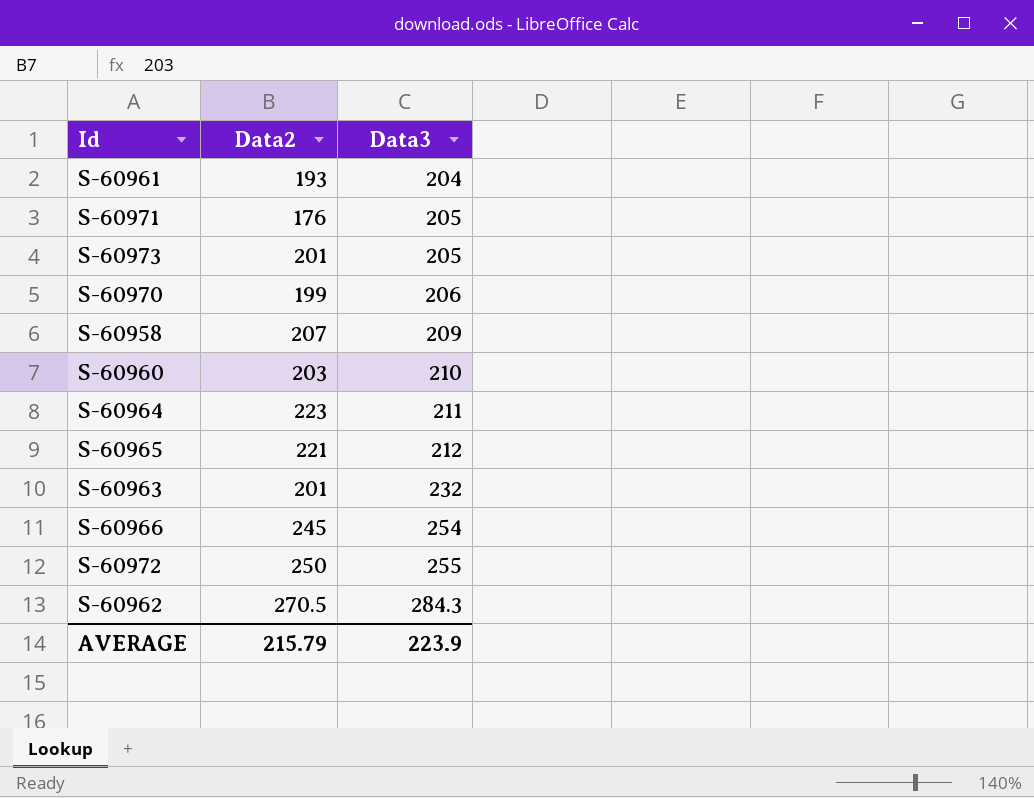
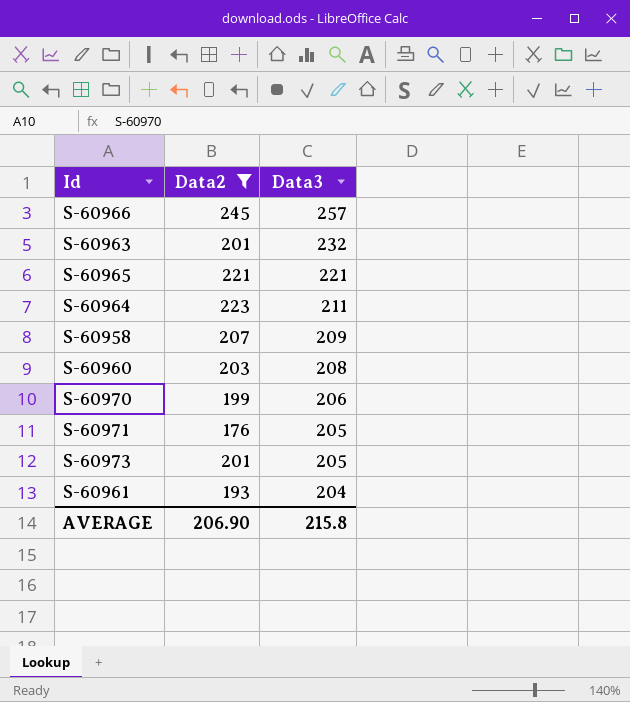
filter: none -> Data2 <= 245
row order: Data3 ascending -> Data3 descending
S-60966 | Data3: 254 -> 257
S-60965 | Data3: 212 -> 221
S-60960 | Data3: 210 -> 208
AVERAGE | Data2: 215.79 -> 206.90
AVERAGE | Data3: 223.9 -> 215.8

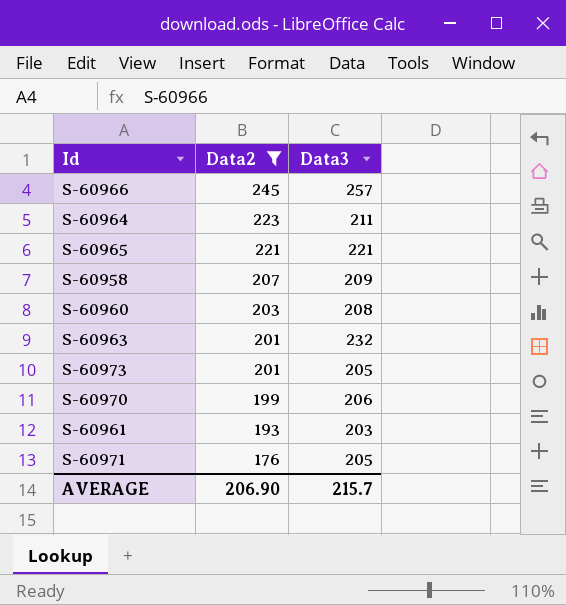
row order: Data3 descending -> Data2 descending
S-60961 | Data3: 204 -> 203
AVERAGE | Data3: 215.8 -> 215.7

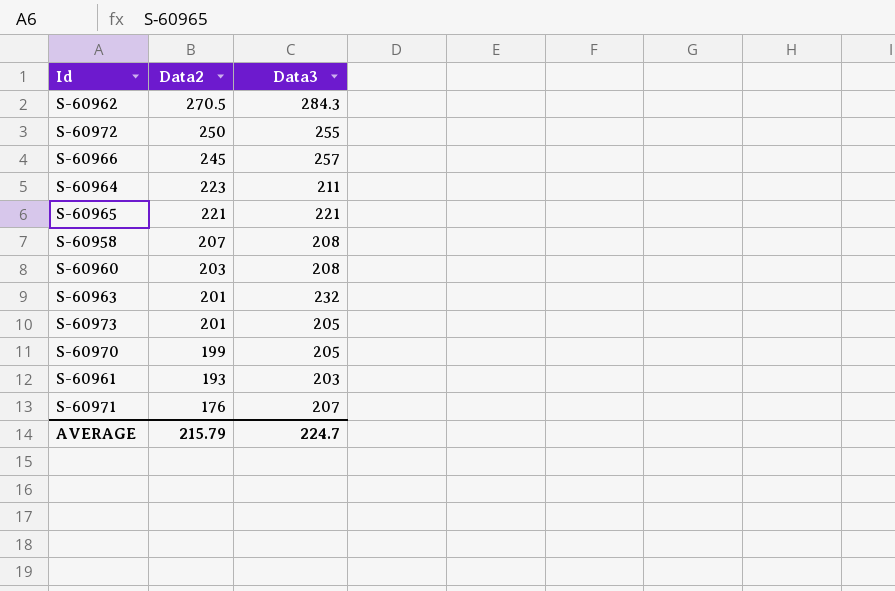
filter: Data2 <= 245 -> none
S-60958 | Data3: 209 -> 208
S-60970 | Data3: 206 -> 205
S-60971 | Data3: 205 -> 207
AVERAGE | Data2: 206.90 -> 215.79
AVERAGE | Data3: 215.7 -> 224.7

